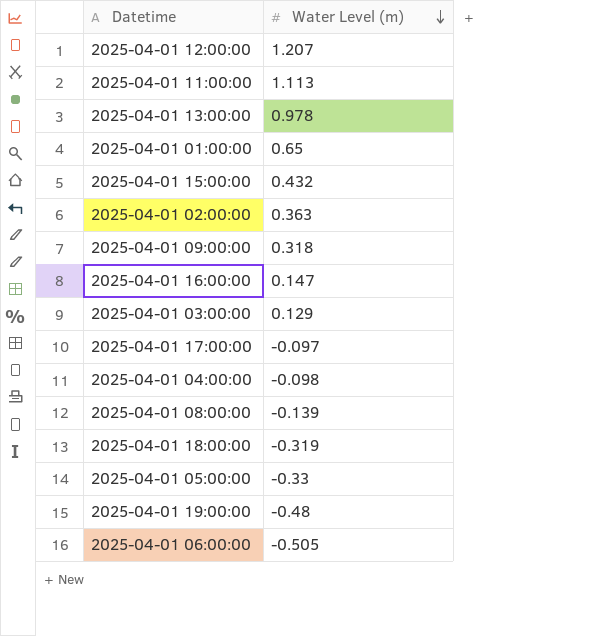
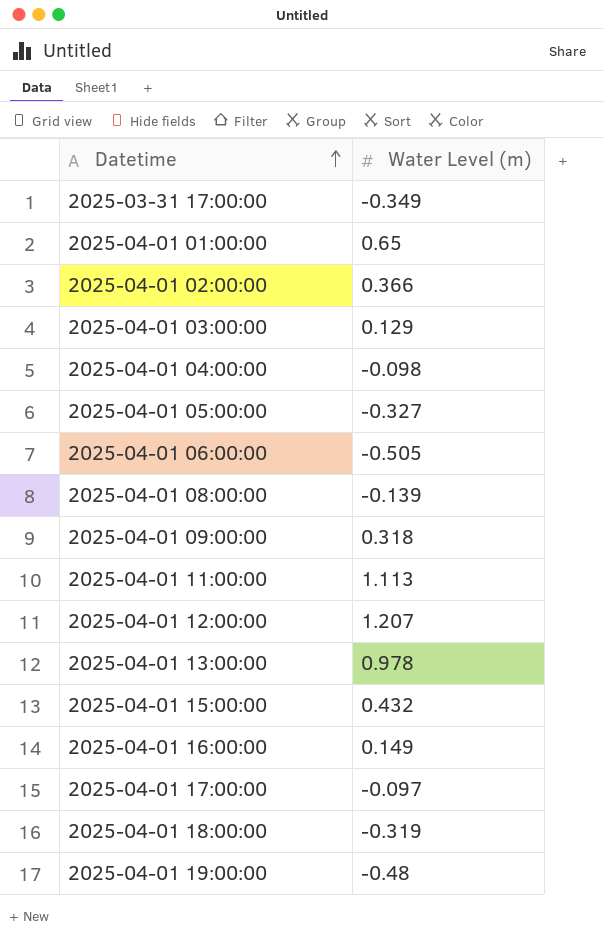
row order: Water Level (m) descending -> Datetime ascending
row 2025-03-31 17:00:00: none -> -0.349
2025-04-01 02:00:00 | Water Level (m): 0.363 -> 0.366
2025-04-01 05:00:00 | Water Level (m): -0.33 -> -0.327
2025-04-01 16:00:00 | Water Level (m): 0.147 -> 0.149

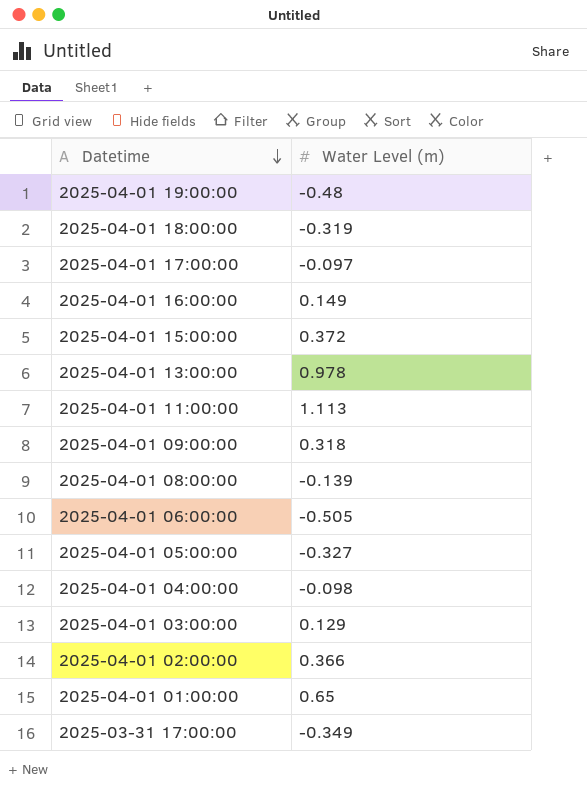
row order: Datetime ascending -> Datetime descending
row 2025-04-01 12:00:00: 1.207 -> none
2025-04-01 15:00:00 | Water Level (m): 0.432 -> 0.372

